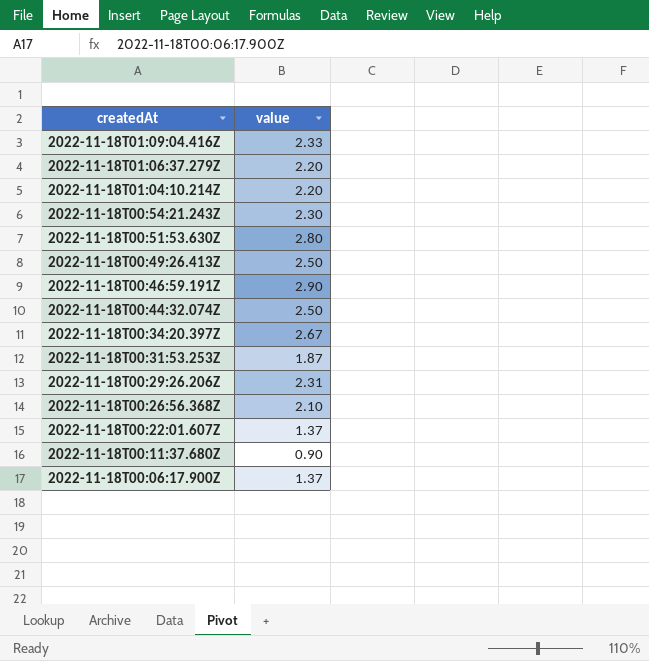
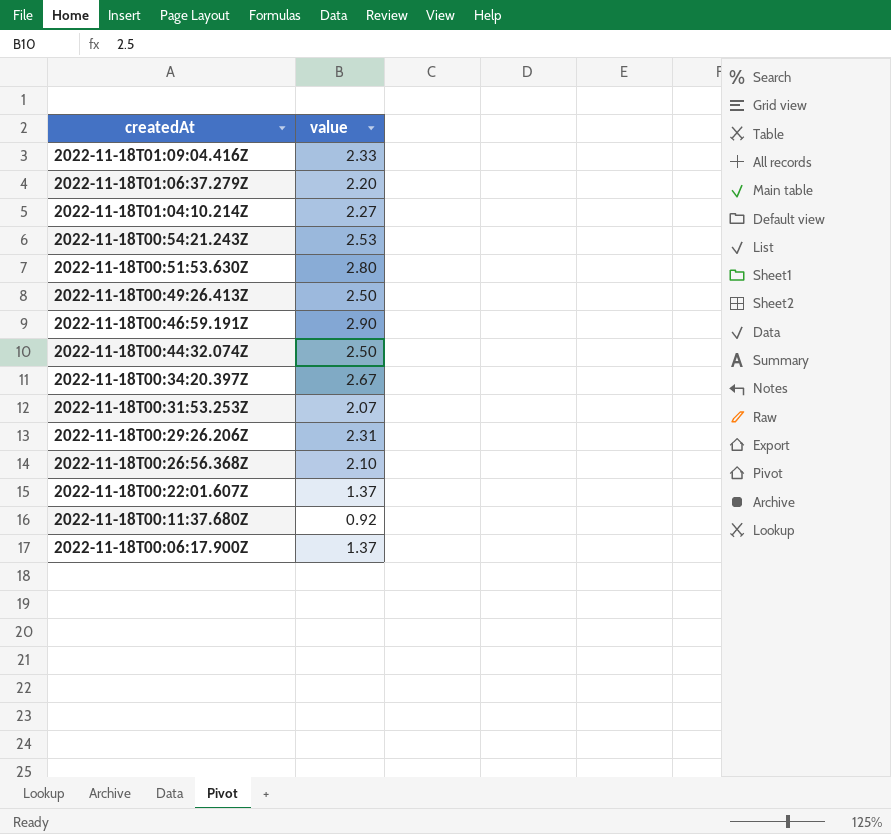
2022-11-18T01:04:10.214Z | value: 2.20 -> 2.27
2022-11-18T00:54:21.243Z | value: 2.30 -> 2.53
2022-11-18T00:31:53.253Z | value: 1.87 -> 2.07
2022-11-18T00:11:37.680Z | value: 0.90 -> 0.92

